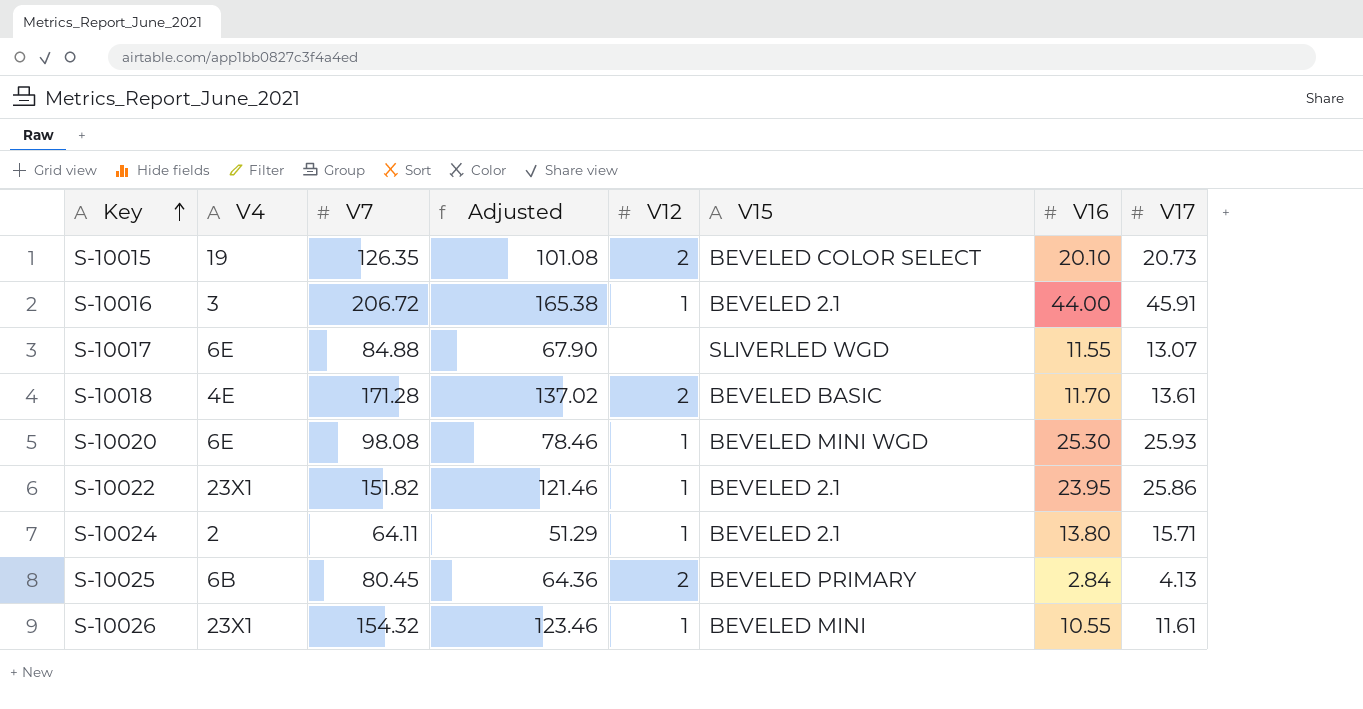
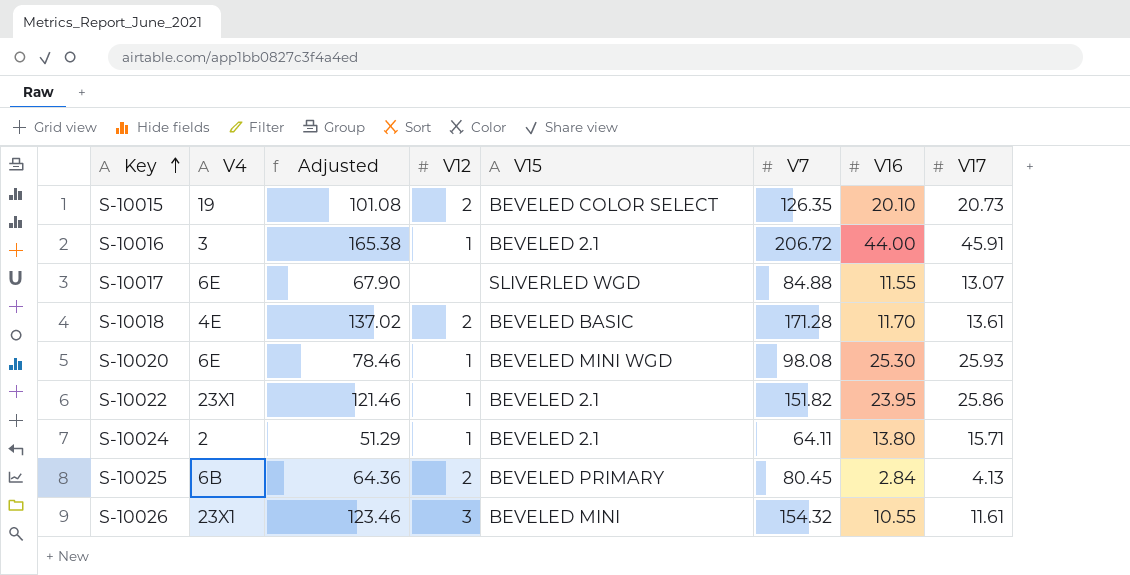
column V7 | position: 3 -> 6
S-10026 | V12: 1 -> 3

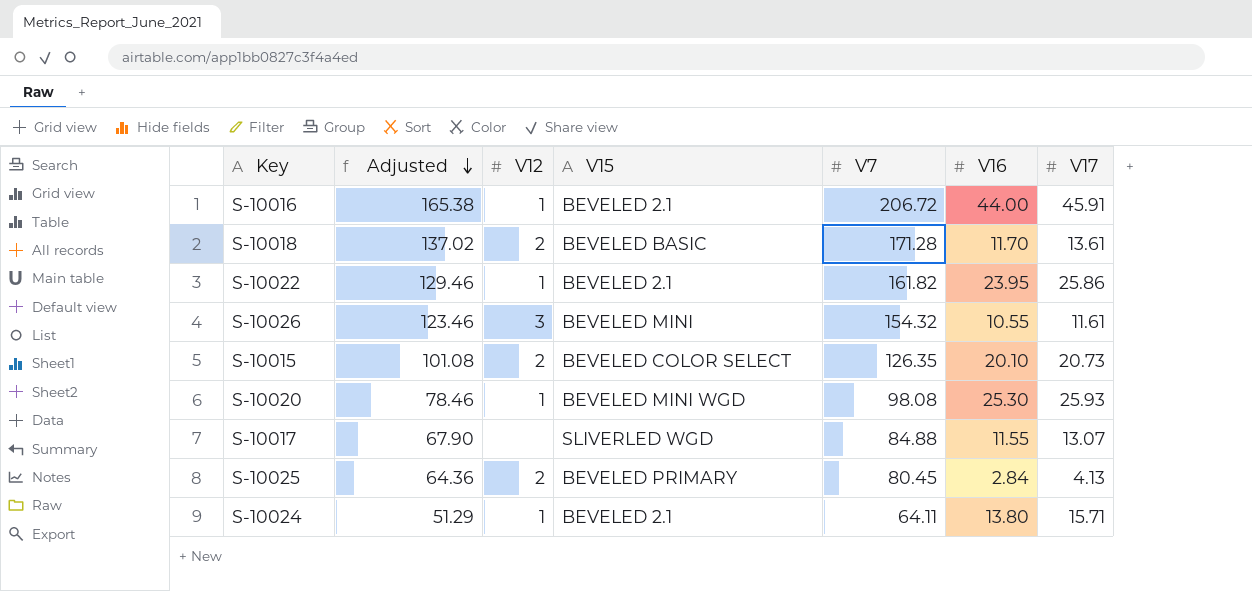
row order: Key ascending -> Adjusted descending
column V4 | position: 2 -> none
S-10022 | Adjusted: 121.46 -> 129.46
S-10022 | V7: 151.82 -> 161.82

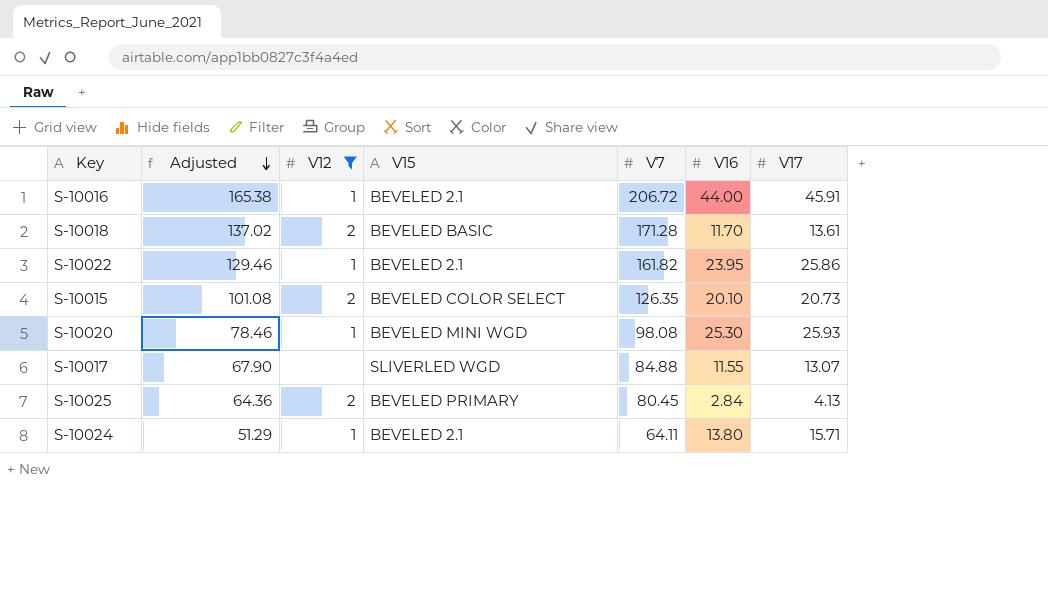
filter: none -> V12 != 3

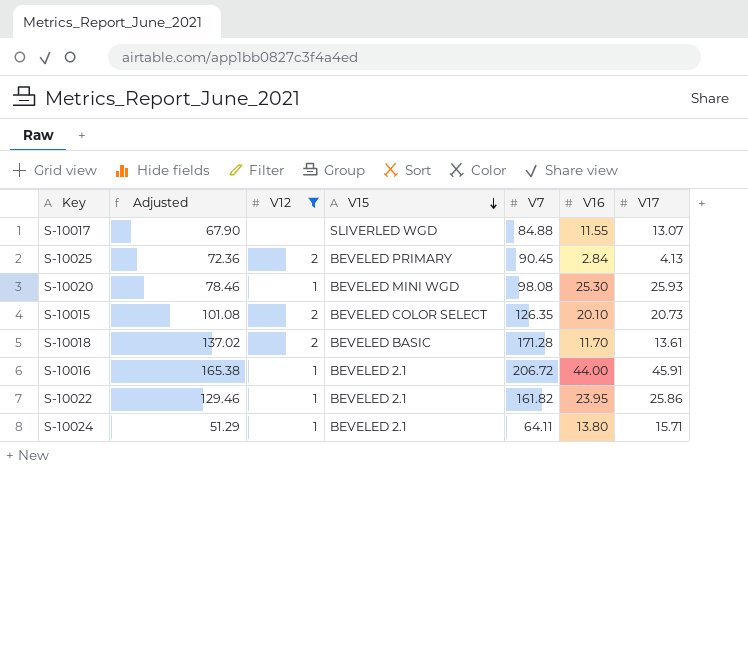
row order: Adjusted descending -> V15 descending
S-10025 | Adjusted: 64.36 -> 72.36
S-10025 | V7: 80.45 -> 90.45

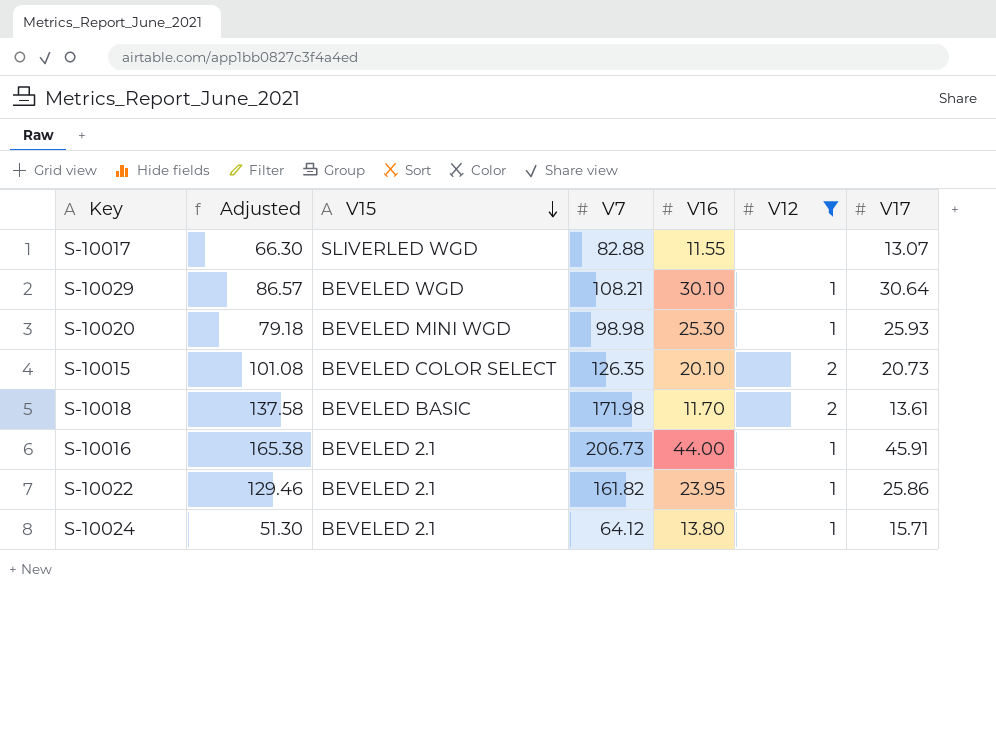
column V12 | position: 3 -> 6
row S-10025: 72.36 | 2 | BEVELED PRIMARY | 90.45 | 2.84 | 4.13 -> none
S-10017 | Adjusted: 67.90 -> 66.30
S-10017 | V7: 84.88 -> 82.88
row S-10029: none -> 86.57 | BEVELED WGD | 108.21 | 30.10 | 1 | 30.64
S-10020 | Adjusted: 78.46 -> 79.18
S-10020 | V7: 98.08 -> 98.98
S-10018 | Adjusted: 137.02 -> 137.58
S-10018 | V7: 171.28 -> 171.98
S-10016 | V7: 206.72 -> 206.73
S-10024 | Adjusted: 51.29 -> 51.30
S-10024 | V7: 64.11 -> 64.12

